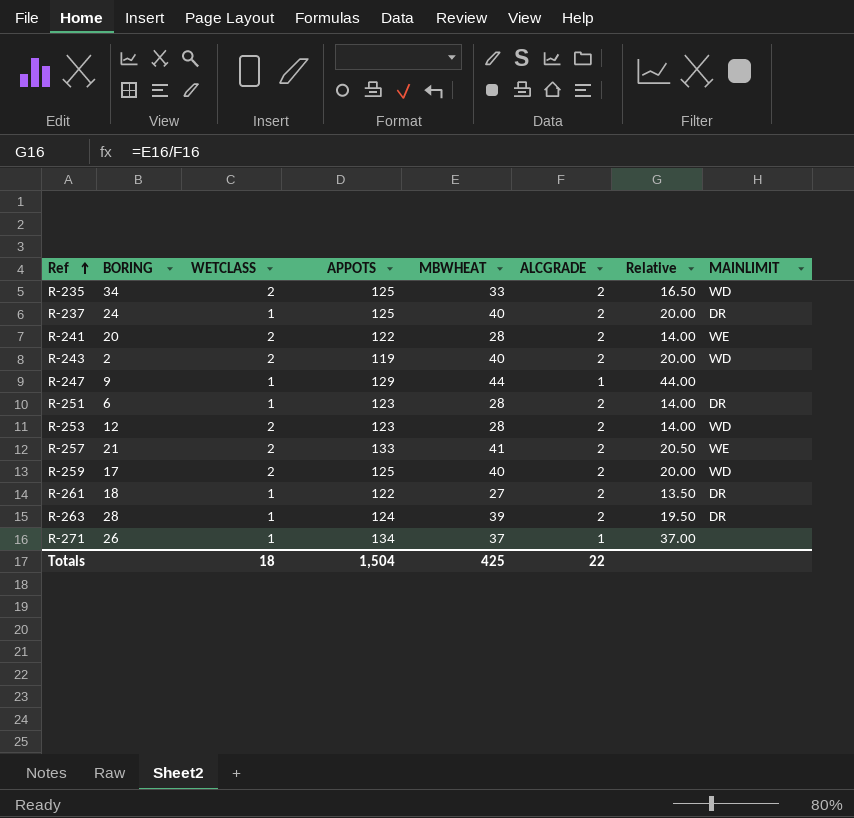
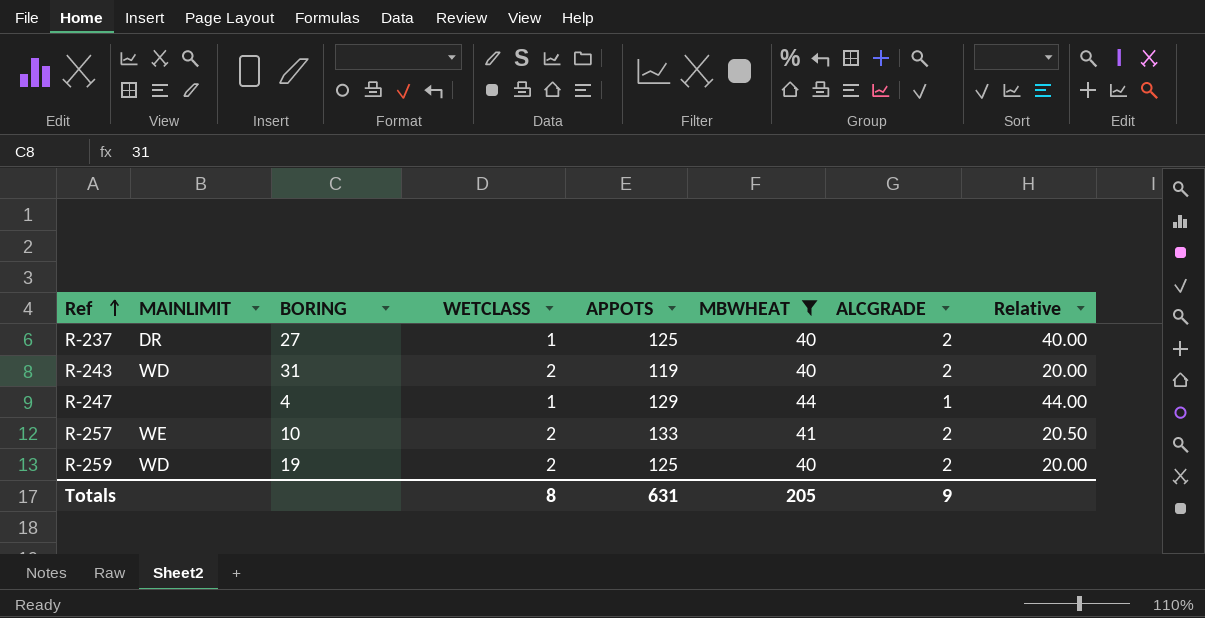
filter: none -> MBWHEAT >= 40
column MAINLIMIT | position: 8 -> 2
column Relative | formula: [MBWHEAT] / [ALCGRADE] -> [MBWHEAT] / [WETCLASS]
R-237 | BORING: 24 -> 27
R-243 | BORING: 2 -> 31
R-247 | BORING: 9 -> 4
R-257 | BORING: 21 -> 10
R-259 | BORING: 17 -> 19
Totals | WETCLASS: 18 -> 8
Totals | APPOTS: 1,504 -> 631
Totals | MBWHEAT: 425 -> 205
Totals | ALCGRADE: 22 -> 9

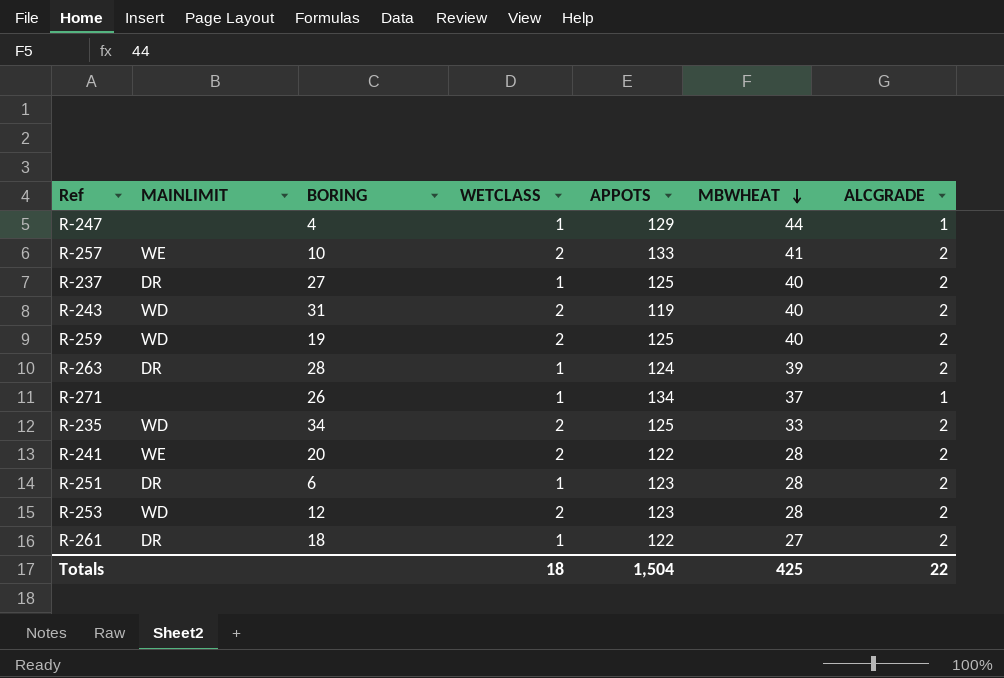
filter: MBWHEAT >= 40 -> none
row order: Ref ascending -> MBWHEAT descending
column Relative | formula: [MBWHEAT] / [WETCLASS] -> none
Totals | WETCLASS: 8 -> 18
Totals | APPOTS: 631 -> 1,504
Totals | MBWHEAT: 205 -> 425
Totals | ALCGRADE: 9 -> 22

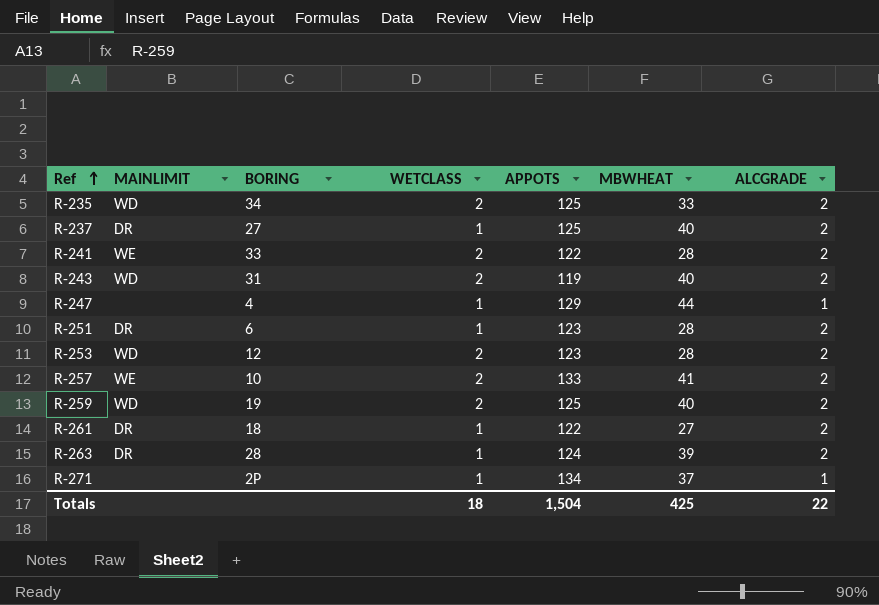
row order: MBWHEAT descending -> Ref ascending
R-241 | BORING: 20 -> 33
R-271 | BORING: 26 -> 2P

